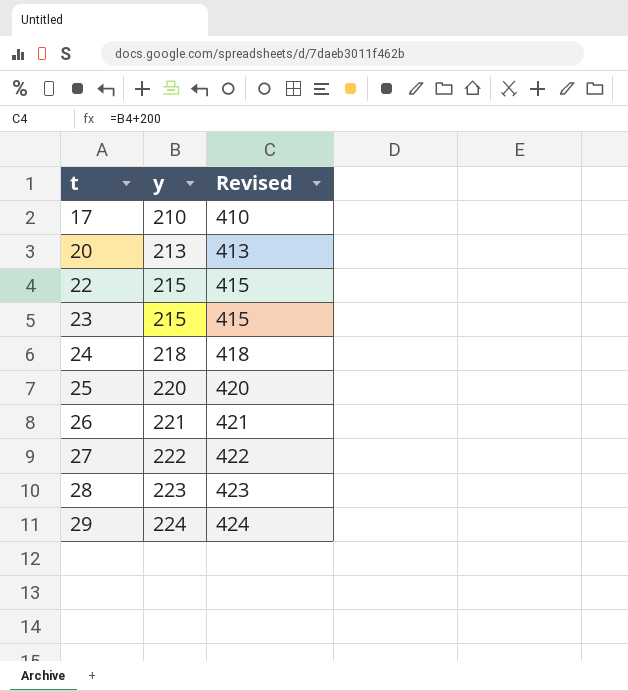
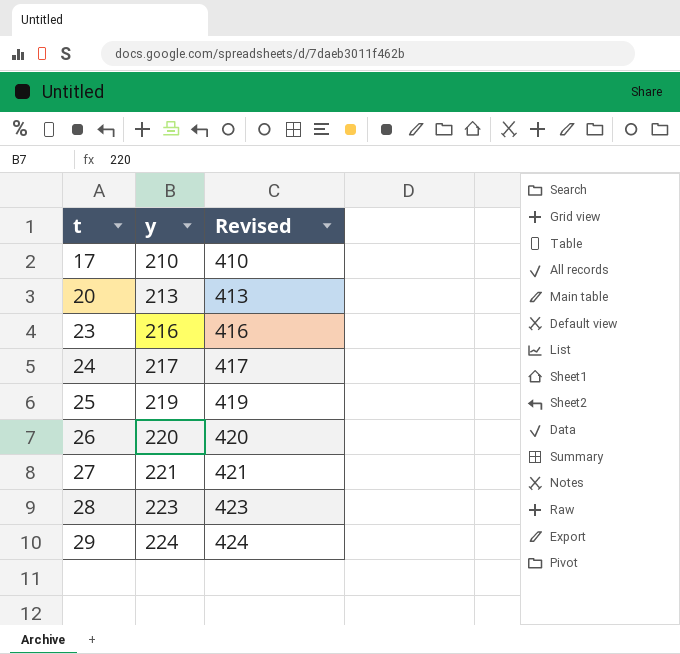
row 22: 215 | 415 -> none
23 | y: 215 -> 216
23 | Revised: 415 -> 416
24 | y: 218 -> 217
24 | Revised: 418 -> 417
25 | y: 220 -> 219
25 | Revised: 420 -> 419
26 | y: 221 -> 220
26 | Revised: 421 -> 420
27 | y: 222 -> 221
27 | Revised: 422 -> 421

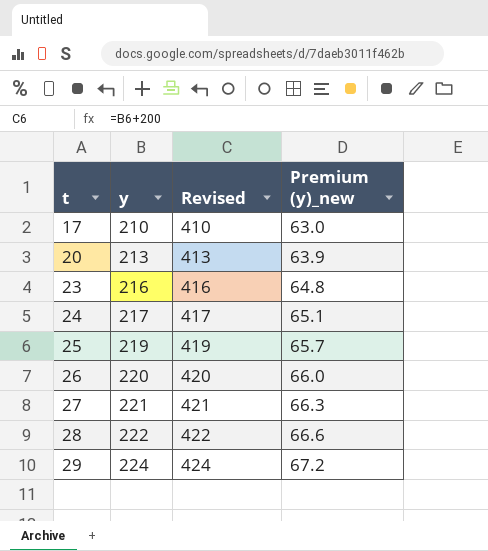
column Premium (y)_new | formula: none -> [y] * 0.3
28 | y: 223 -> 222
28 | Revised: 423 -> 422

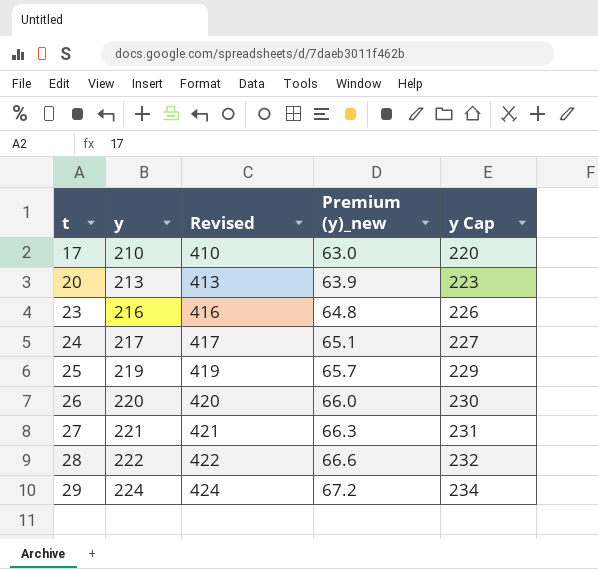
column y Cap | formula: none -> [y] + 10

